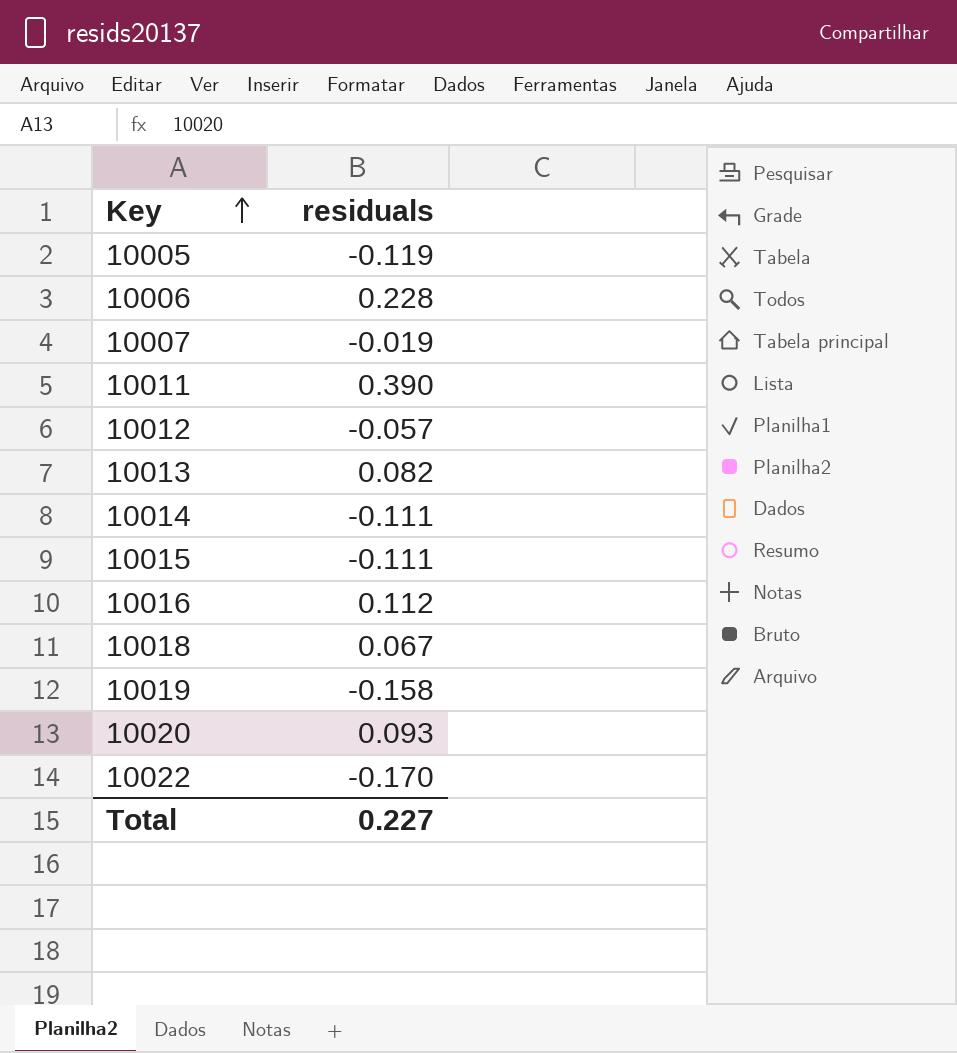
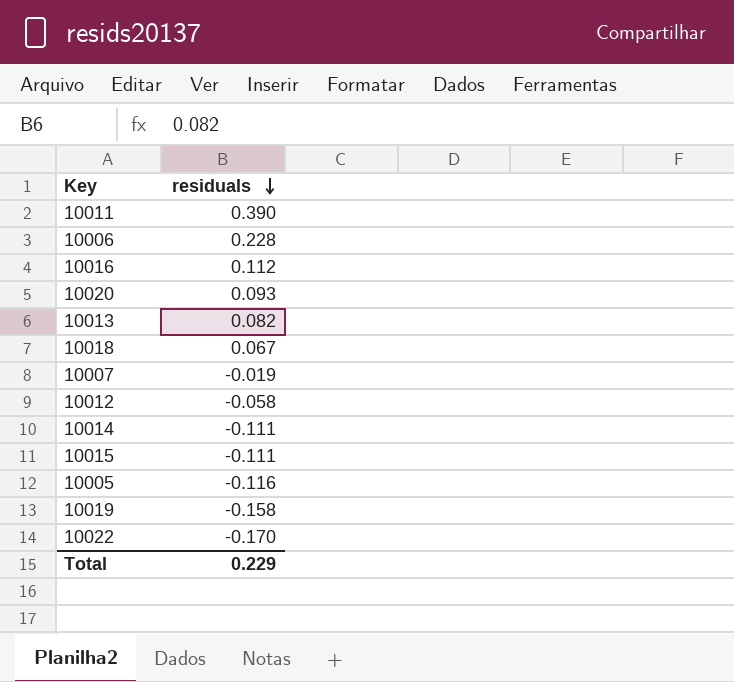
row order: Key ascending -> residuals descending
10012 | residuals: -0.057 -> -0.058
10005 | residuals: -0.119 -> -0.116
Total | residuals: 0.227 -> 0.229

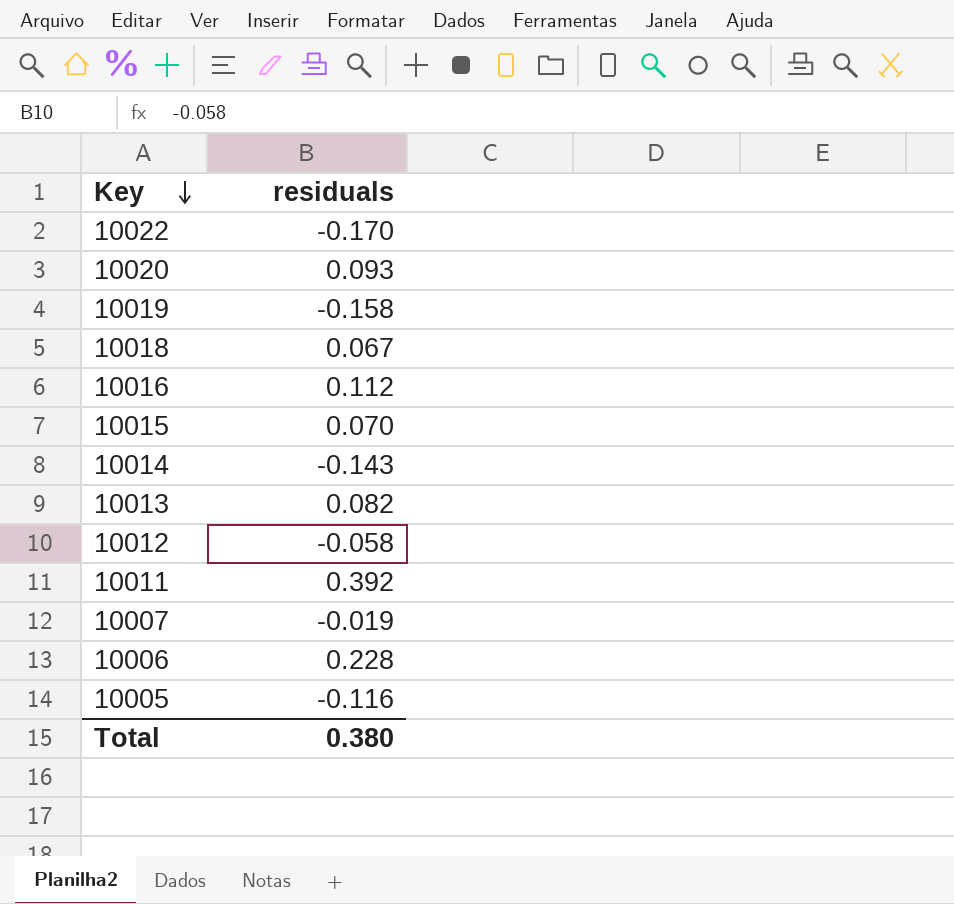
row order: residuals descending -> Key descending
10015 | residuals: -0.111 -> 0.070
10014 | residuals: -0.111 -> -0.143
10011 | residuals: 0.390 -> 0.392
Total | residuals: 0.229 -> 0.380

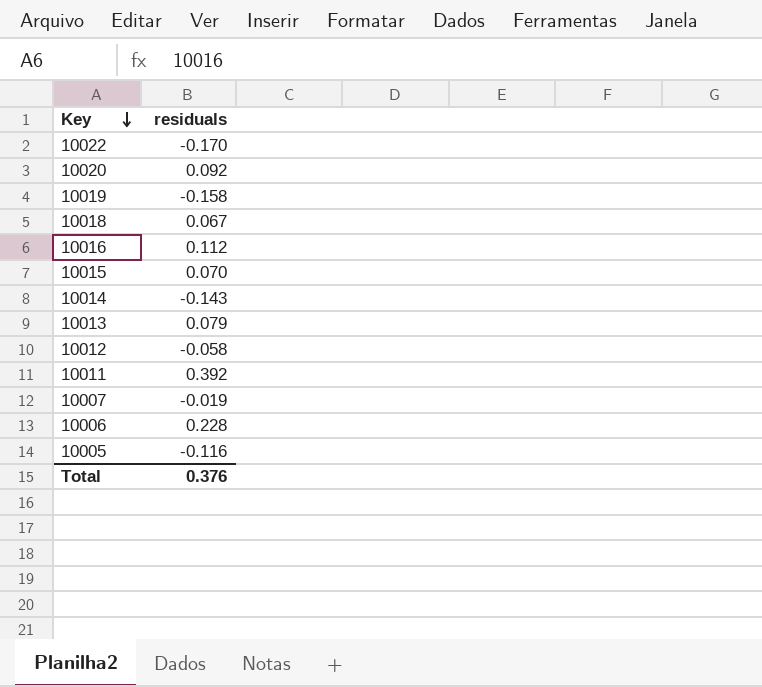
10020 | residuals: 0.093 -> 0.092
10013 | residuals: 0.082 -> 0.079
Total | residuals: 0.380 -> 0.376

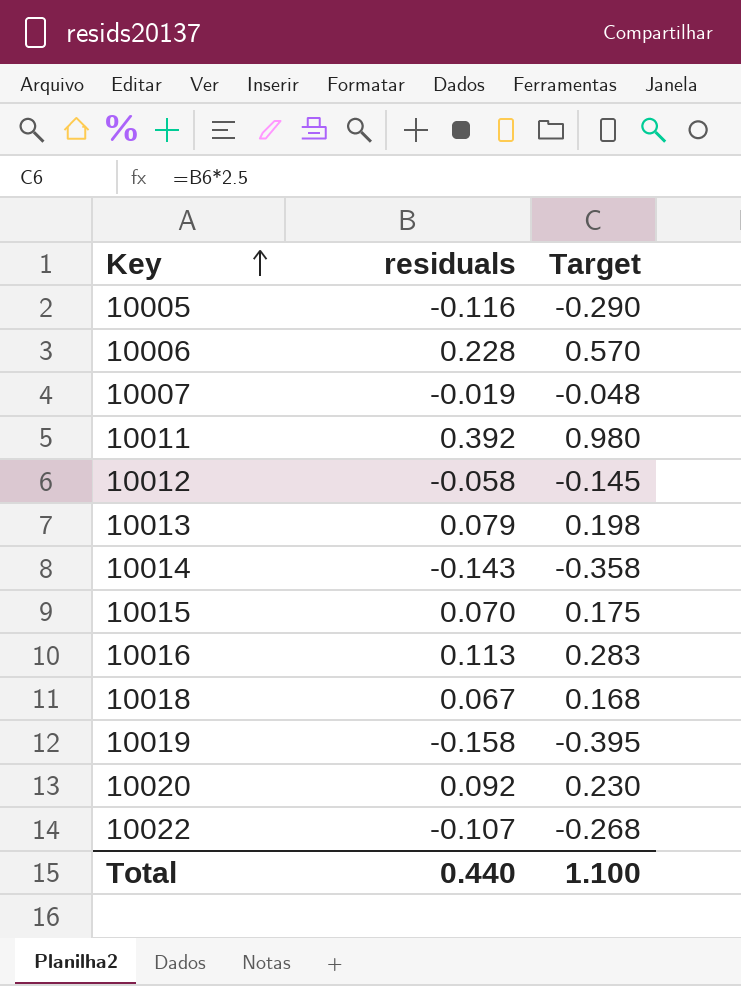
row order: Key descending -> Key ascending
column Target | formula: none -> [residuals] * 2.5
10016 | residuals: 0.112 -> 0.113
10022 | residuals: -0.170 -> -0.107
Total | residuals: 0.376 -> 0.440

